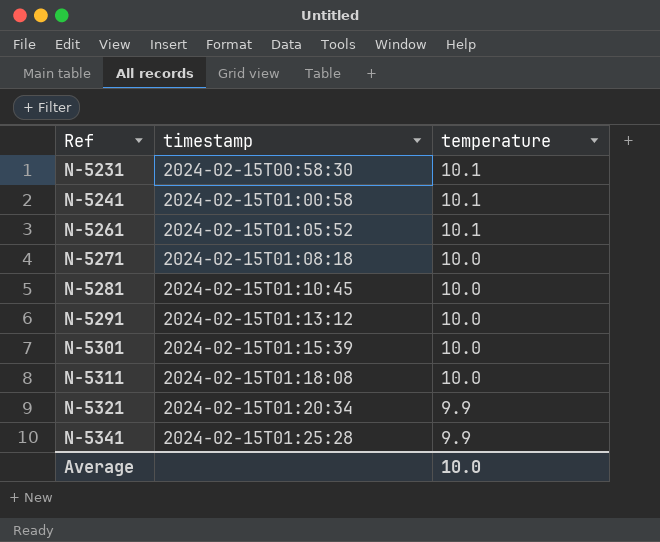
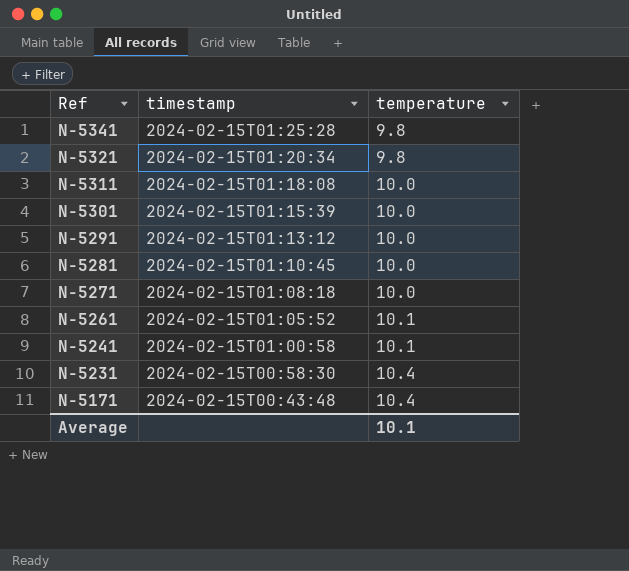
row order: Ref ascending -> Ref descending
N-5341 | temperature: 9.9 -> 9.8
N-5321 | temperature: 9.9 -> 9.8
N-5231 | temperature: 10.1 -> 10.4
row N-5171: none -> 2024-02-15T00:43:48 | 10.4
Average | temperature: 10.0 -> 10.1

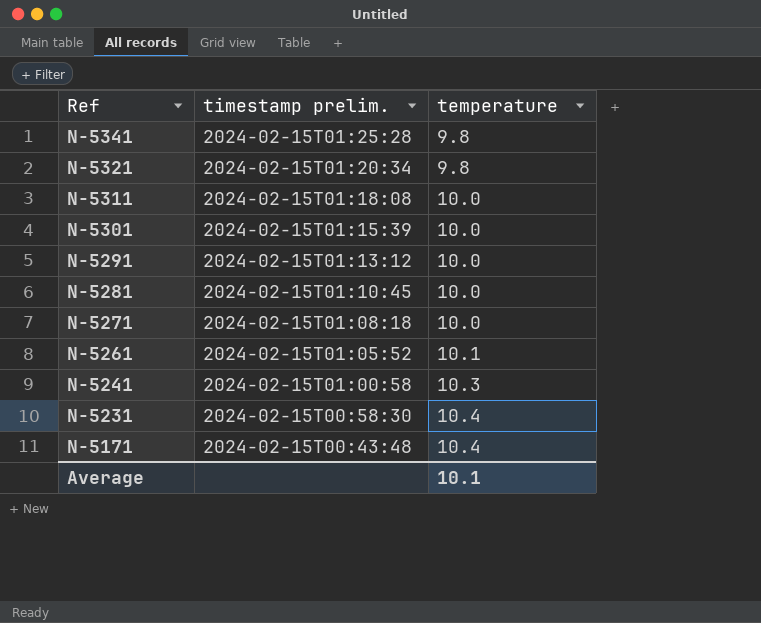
column name: timestamp -> timestamp prelim.
N-5241 | temperature: 10.1 -> 10.3

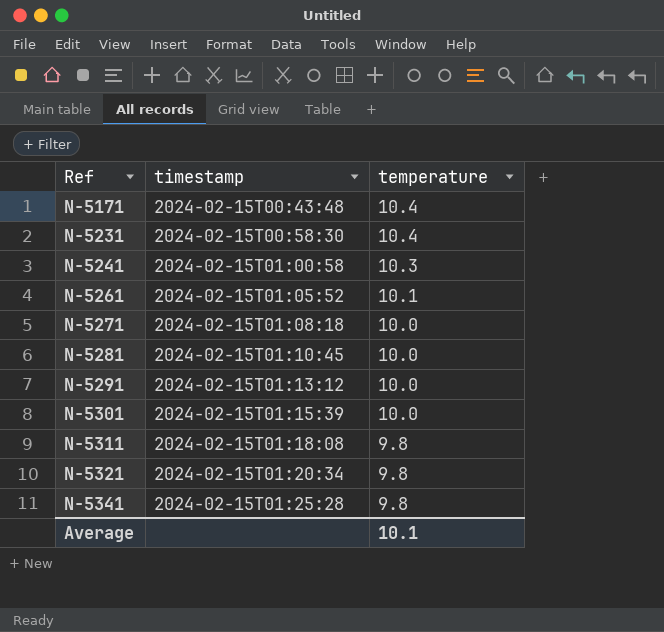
row order: Ref descending -> Ref ascending
column name: timestamp prelim. -> timestamp
N-5311 | temperature: 10.0 -> 9.8

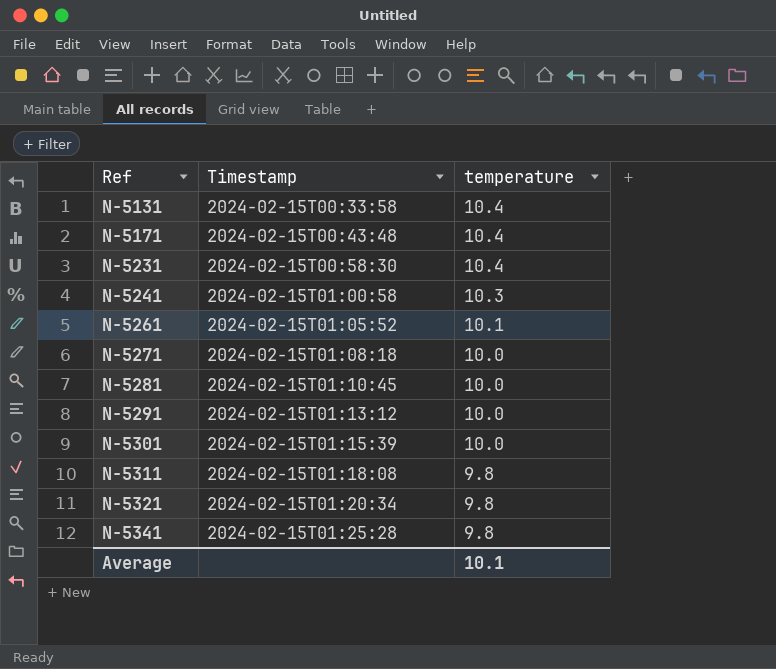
column name: timestamp -> Timestamp
row N-5131: none -> 2024-02-15T00:33:58 | 10.4

